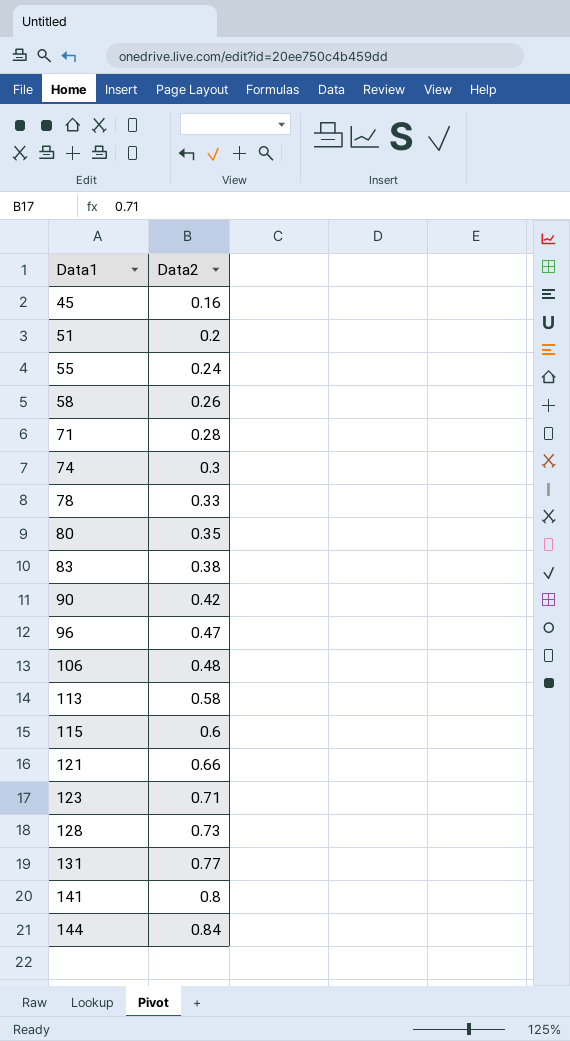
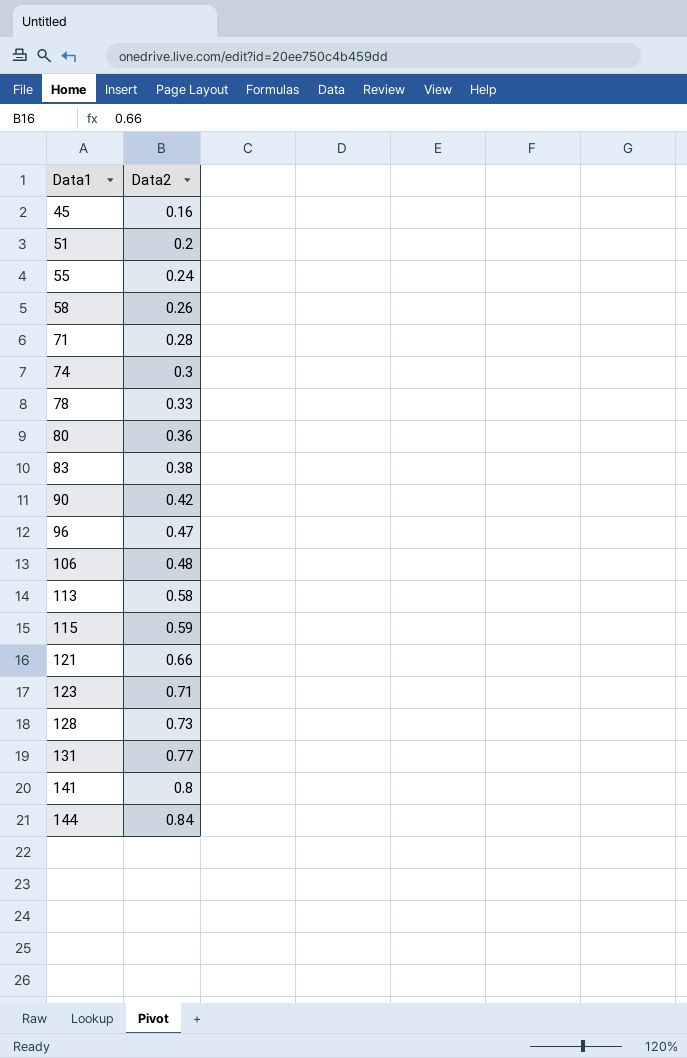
80 | Data2: 0.35 -> 0.36
115 | Data2: 0.6 -> 0.59

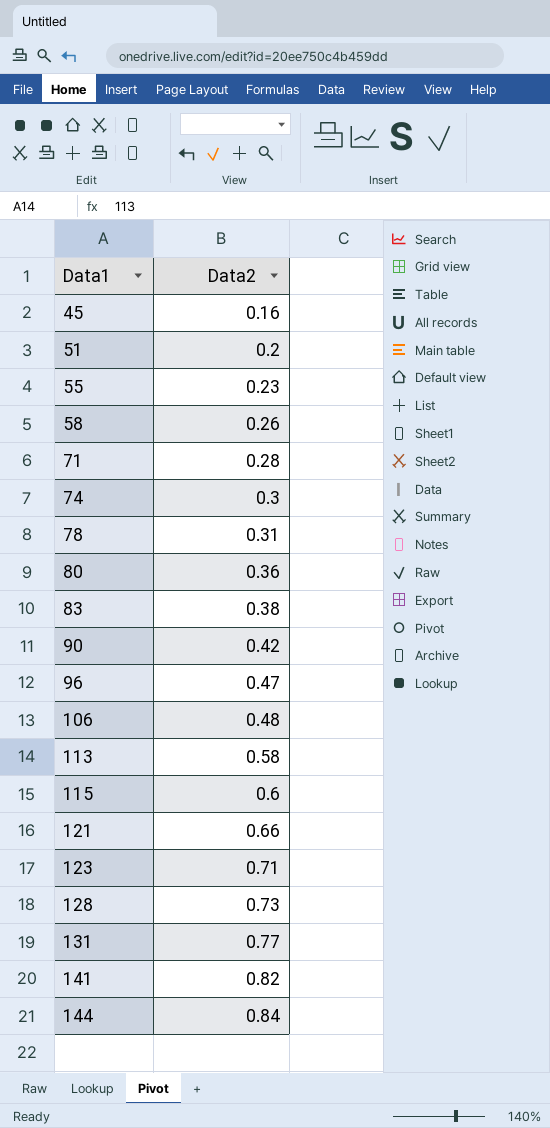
55 | Data2: 0.24 -> 0.23
78 | Data2: 0.33 -> 0.31
115 | Data2: 0.59 -> 0.6
141 | Data2: 0.8 -> 0.82

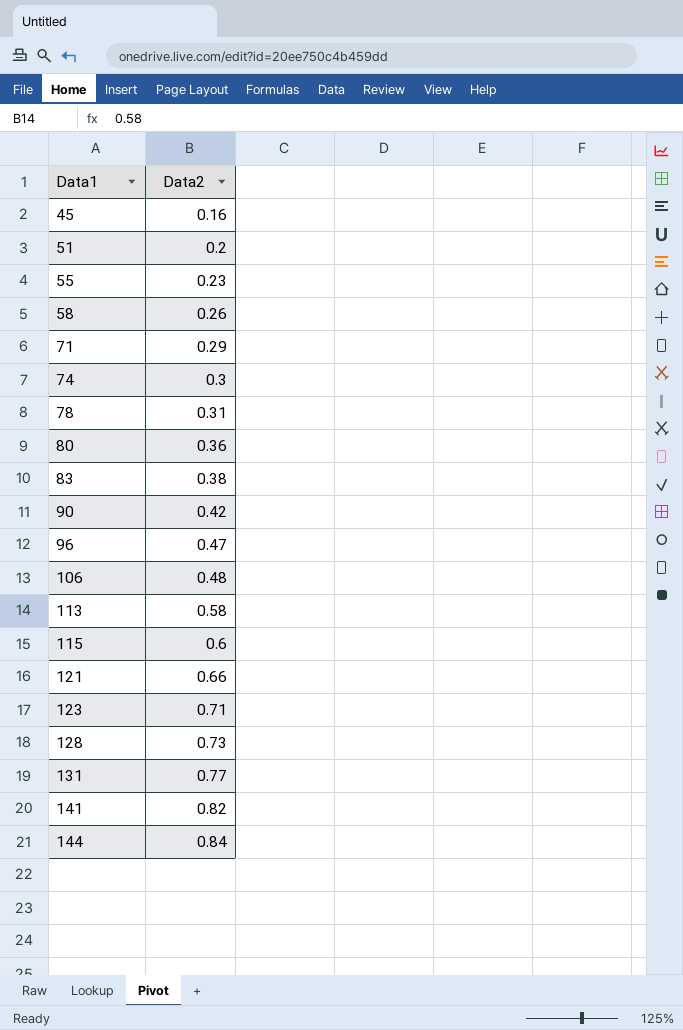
71 | Data2: 0.28 -> 0.29

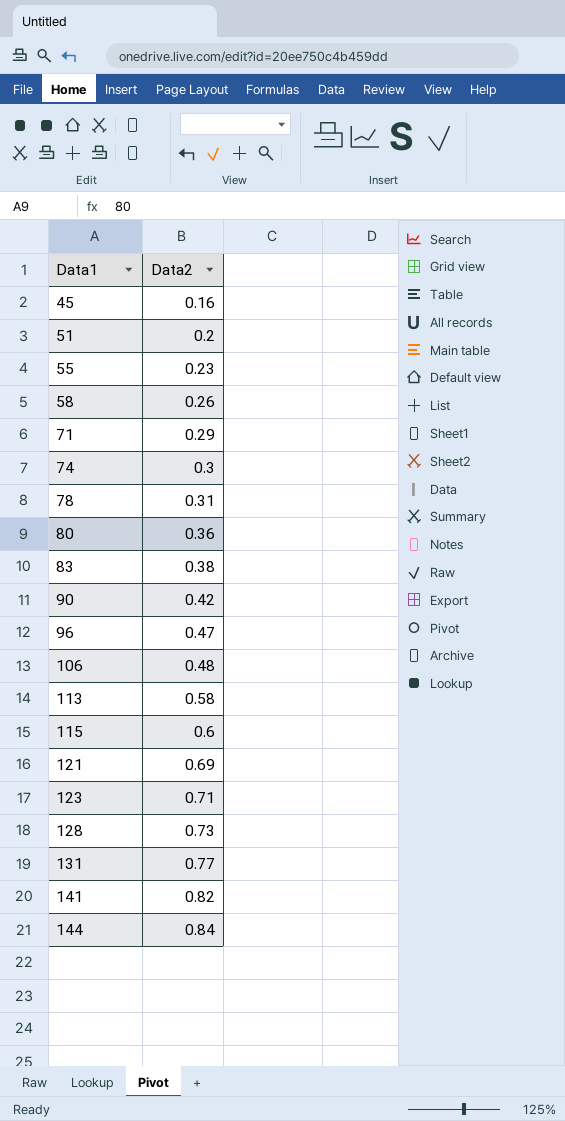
121 | Data2: 0.66 -> 0.69

